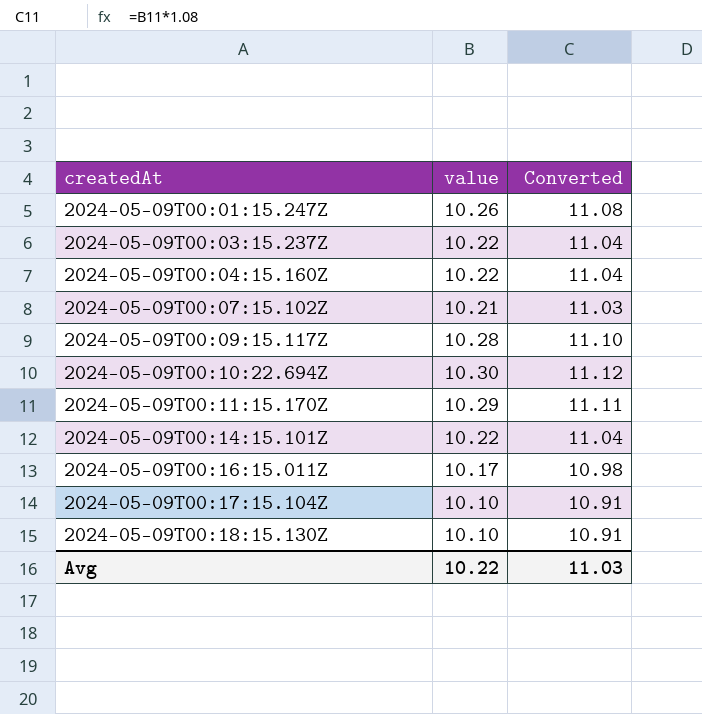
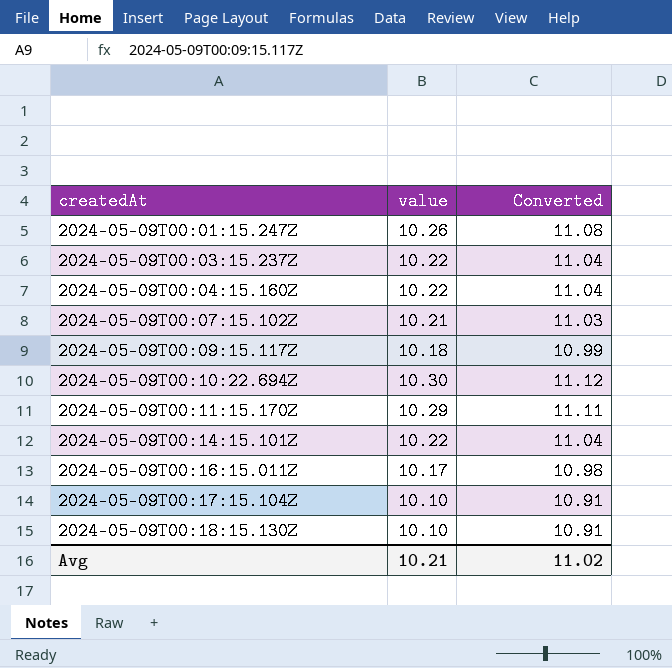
2024-05-09T00:09:15.117Z | value: 10.28 -> 10.18
2024-05-09T00:09:15.117Z | Converted: 11.10 -> 10.99
Avg | value: 10.22 -> 10.21
Avg | Converted: 11.03 -> 11.02

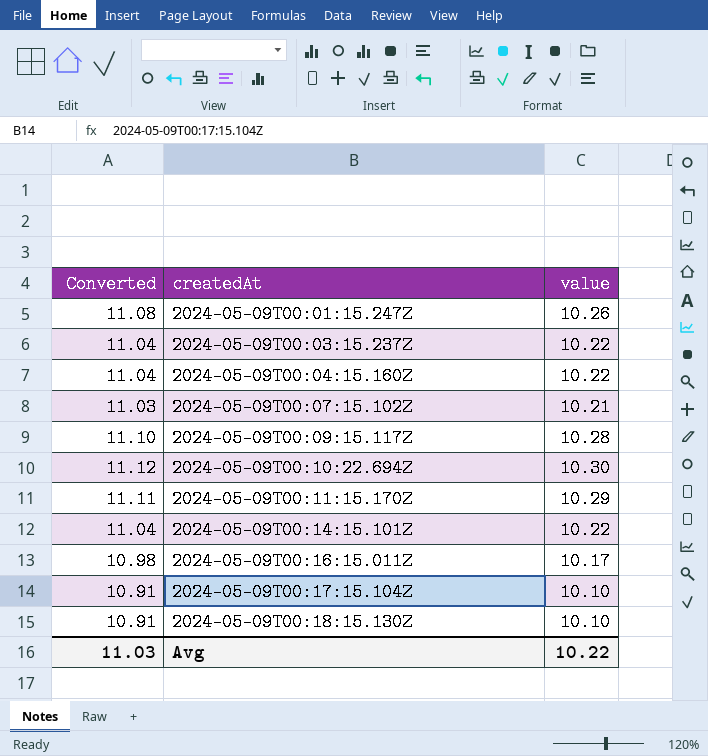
column Converted | position: 3 -> 1
2024-05-09T00:09:15.117Z | Converted: 10.99 -> 11.10
2024-05-09T00:09:15.117Z | value: 10.18 -> 10.28
Avg | Converted: 11.02 -> 11.03
Avg | value: 10.21 -> 10.22

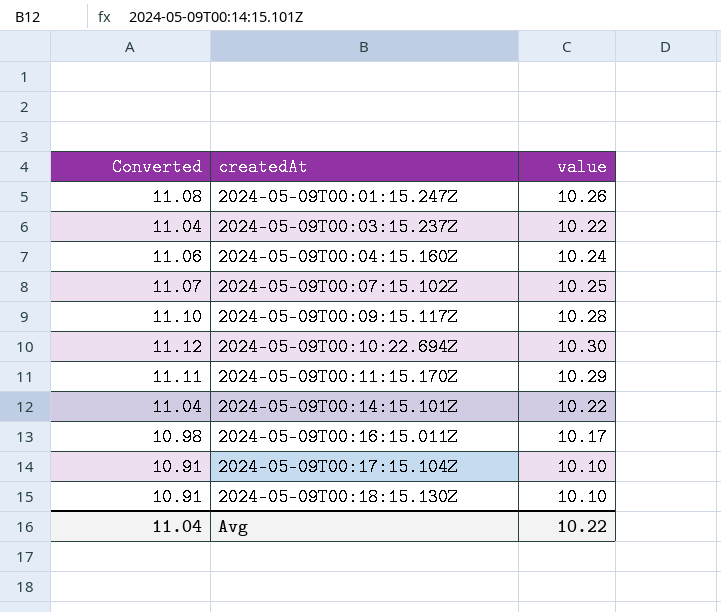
2024-05-09T00:04:15.160Z | Converted: 11.04 -> 11.06
2024-05-09T00:04:15.160Z | value: 10.22 -> 10.24
2024-05-09T00:07:15.102Z | Converted: 11.03 -> 11.07
2024-05-09T00:07:15.102Z | value: 10.21 -> 10.25
Avg | Converted: 11.03 -> 11.04

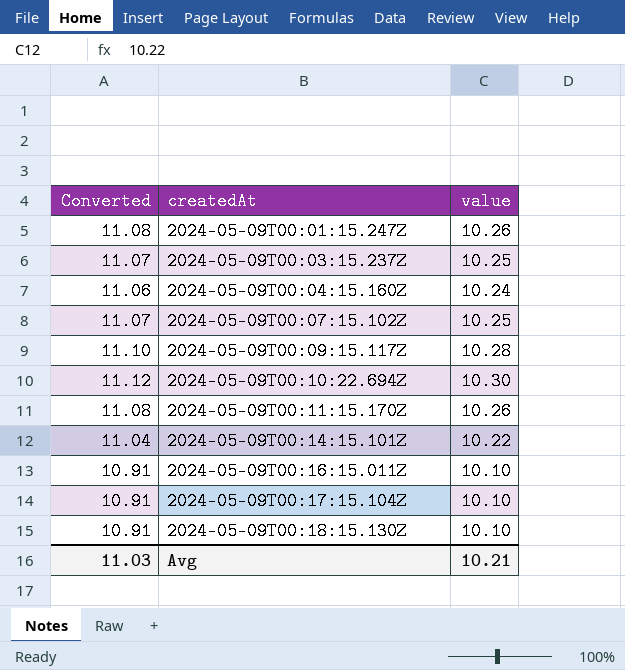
2024-05-09T00:03:15.237Z | Converted: 11.04 -> 11.07
2024-05-09T00:03:15.237Z | value: 10.22 -> 10.25
2024-05-09T00:11:15.170Z | Converted: 11.11 -> 11.08
2024-05-09T00:11:15.170Z | value: 10.29 -> 10.26
2024-05-09T00:16:15.011Z | Converted: 10.98 -> 10.91
2024-05-09T00:16:15.011Z | value: 10.17 -> 10.10
Avg | Converted: 11.04 -> 11.03
Avg | value: 10.22 -> 10.21

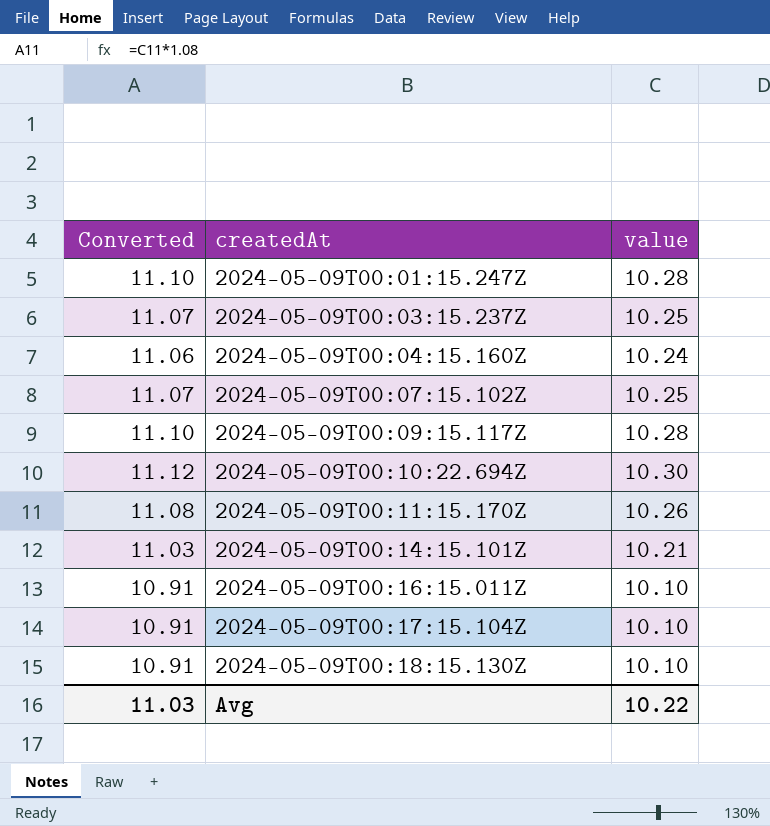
2024-05-09T00:01:15.247Z | Converted: 11.08 -> 11.10
2024-05-09T00:01:15.247Z | value: 10.26 -> 10.28
2024-05-09T00:14:15.101Z | Converted: 11.04 -> 11.03
2024-05-09T00:14:15.101Z | value: 10.22 -> 10.21
Avg | value: 10.21 -> 10.22

